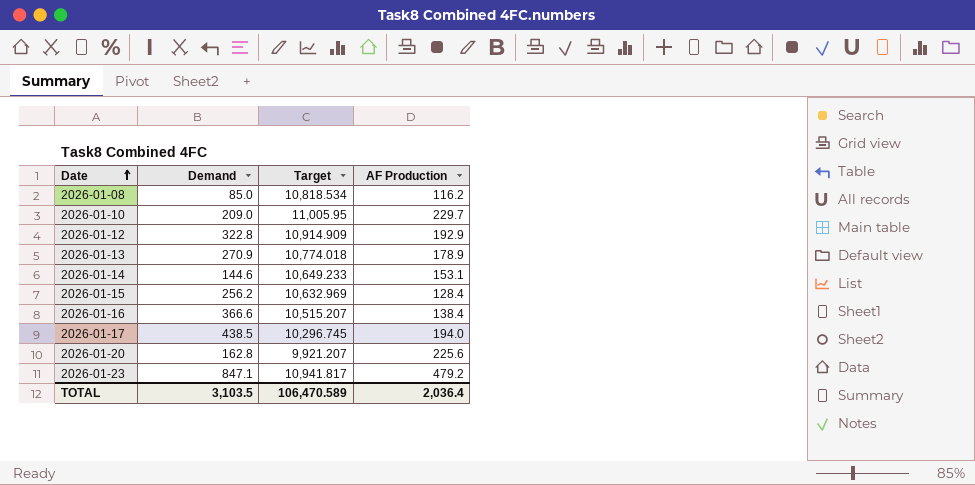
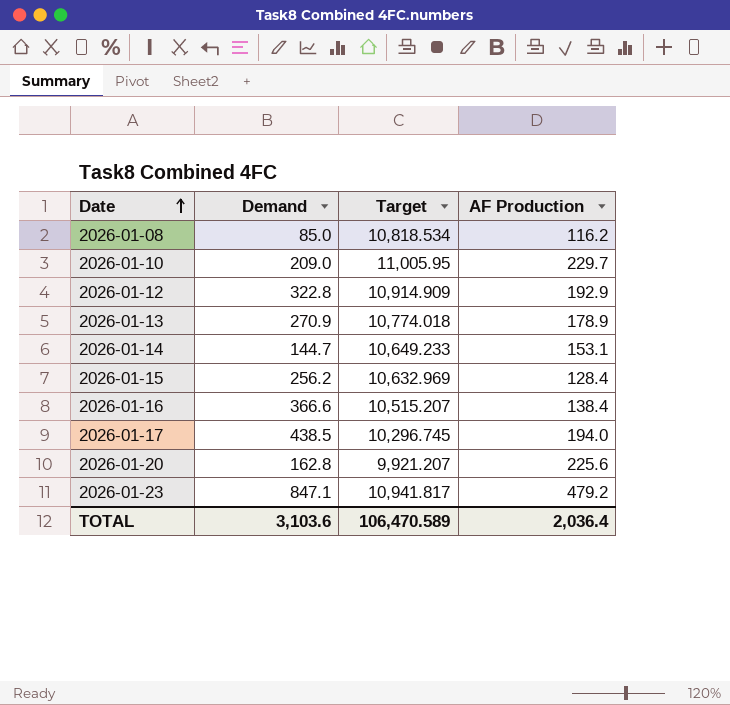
2026-01-14 | Demand: 144.6 -> 144.7
TOTAL | Demand: 3,103.5 -> 3,103.6

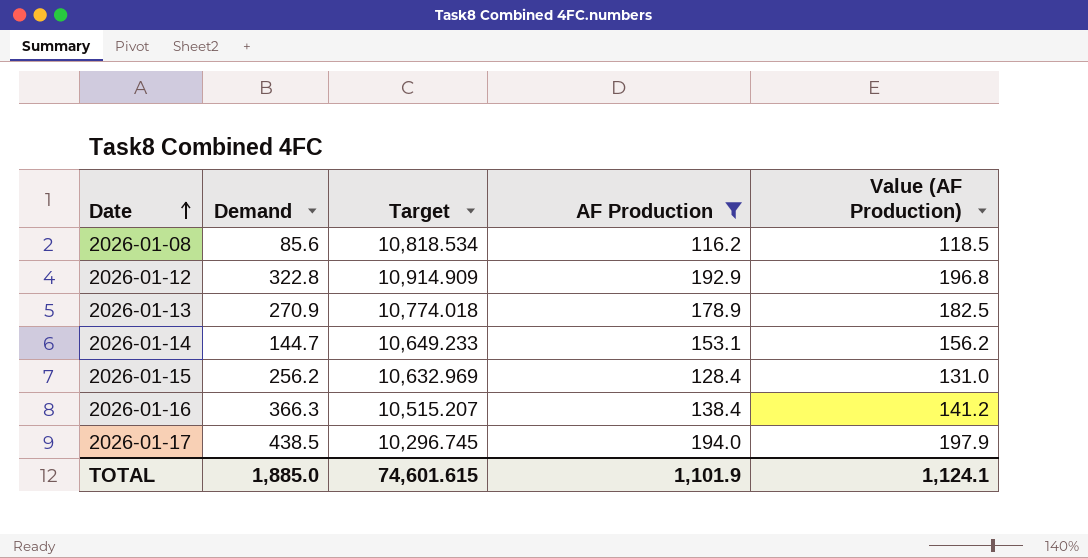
filter: none -> AF Production <= 194.0
column Value (AF Production) | formula: none -> [AF Production] * 1.02
2026-01-08 | Demand: 85.0 -> 85.6
2026-01-16 | Demand: 366.6 -> 366.3
TOTAL | Demand: 3,103.6 -> 1,885.0
TOTAL | Target: 106,470.589 -> 74,601.615
TOTAL | AF Production: 2,036.4 -> 1,101.9

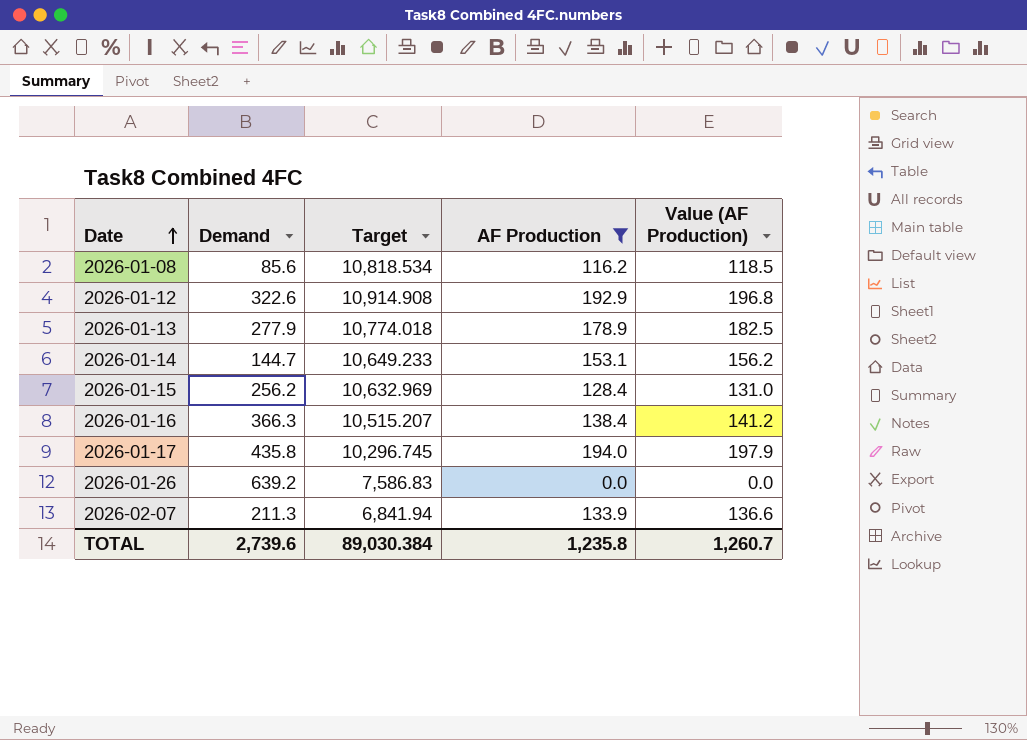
2026-01-12 | Demand: 322.8 -> 322.6
2026-01-12 | Target: 10,914.909 -> 10,914.908
2026-01-13 | Demand: 270.9 -> 277.9
2026-01-17 | Demand: 438.5 -> 435.8
row 2026-01-26: none -> 639.2 | 7,586.83 | 0.0 | 0.0
row 2026-02-07: none -> 211.3 | 6,841.94 | 133.9 | 136.6
TOTAL | Demand: 1,885.0 -> 2,739.6
TOTAL | Target: 74,601.615 -> 89,030.384
TOTAL | AF Production: 1,101.9 -> 1,235.8
TOTAL | Value (AF Production): 1,124.1 -> 1,260.7

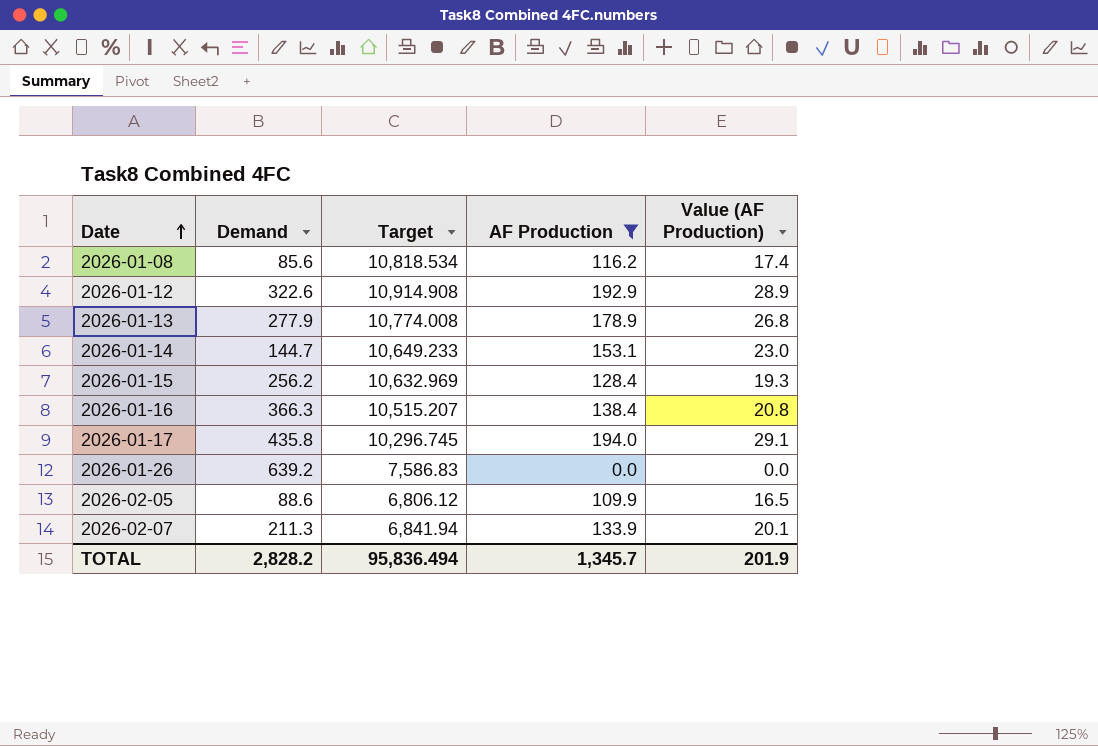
column Value (AF Production) | formula: [AF Production] * 1.02 -> [AF Production] * 0.15
2026-01-13 | Target: 10,774.018 -> 10,774.008
row 2026-02-05: none -> 88.6 | 6,806.12 | 109.9 | 16.5
TOTAL | Demand: 2,739.6 -> 2,828.2
TOTAL | Target: 89,030.384 -> 95,836.494
TOTAL | AF Production: 1,235.8 -> 1,345.7
TOTAL | Value (AF Production): 1,260.7 -> 201.9

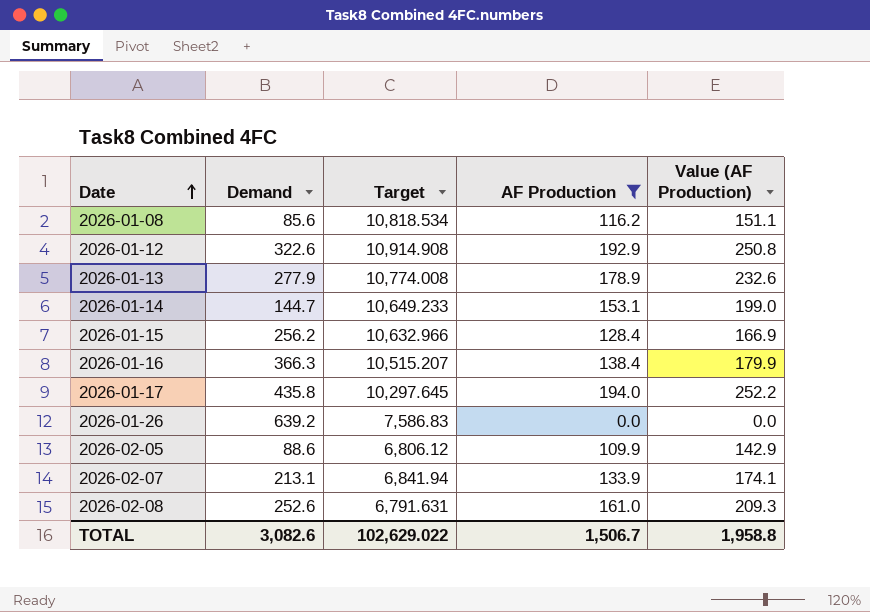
column Value (AF Production) | formula: [AF Production] * 0.15 -> [AF Production] * 1.3
2026-01-15 | Target: 10,632.969 -> 10,632.966
2026-01-17 | Target: 10,296.745 -> 10,297.645
2026-02-07 | Demand: 211.3 -> 213.1
row 2026-02-08: none -> 252.6 | 6,791.631 | 161.0 | 209.3
TOTAL | Demand: 2,828.2 -> 3,082.6
TOTAL | Target: 95,836.494 -> 102,629.022
TOTAL | AF Production: 1,345.7 -> 1,506.7
TOTAL | Value (AF Production): 201.9 -> 1,958.8

